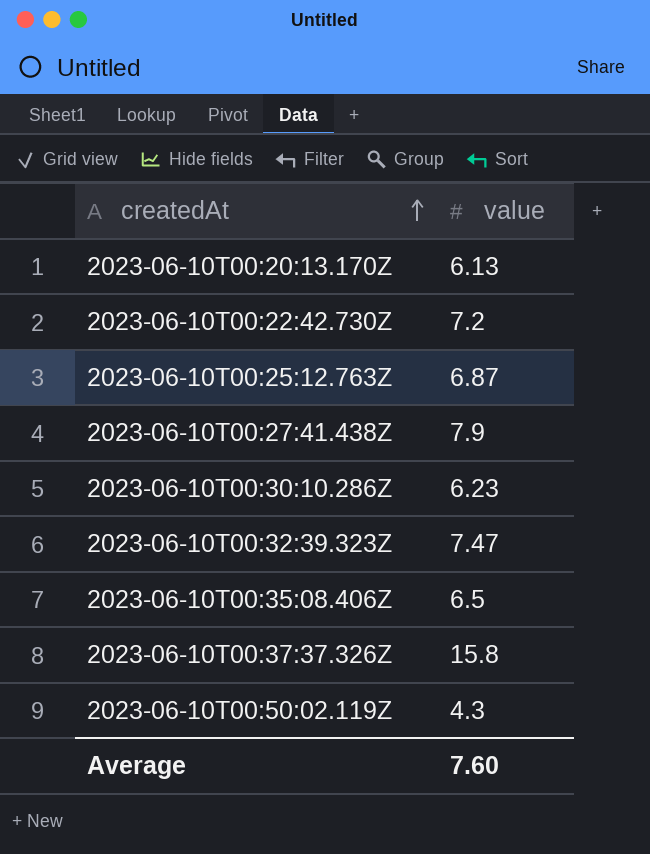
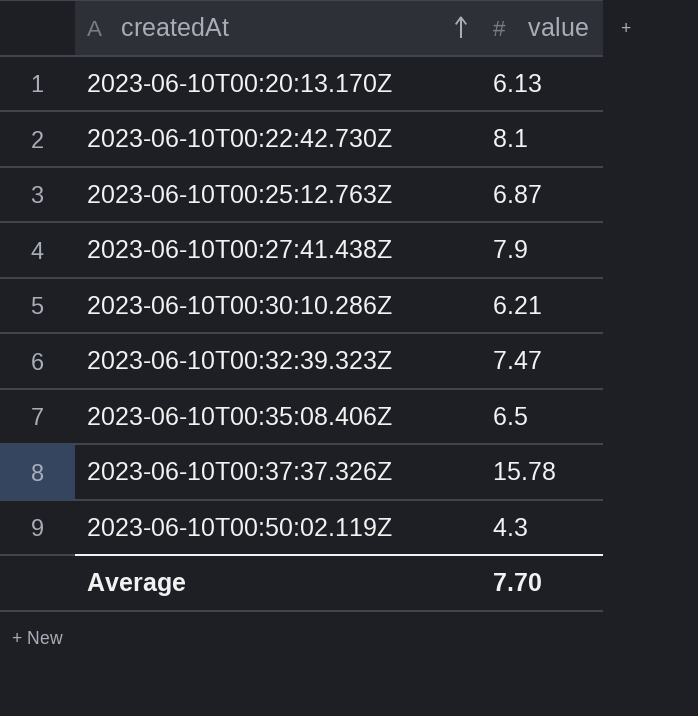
2023-06-10T00:22:42.730Z | value: 7.2 -> 8.1
2023-06-10T00:30:10.286Z | value: 6.23 -> 6.21
2023-06-10T00:37:37.326Z | value: 15.8 -> 15.78
Average | value: 7.60 -> 7.70

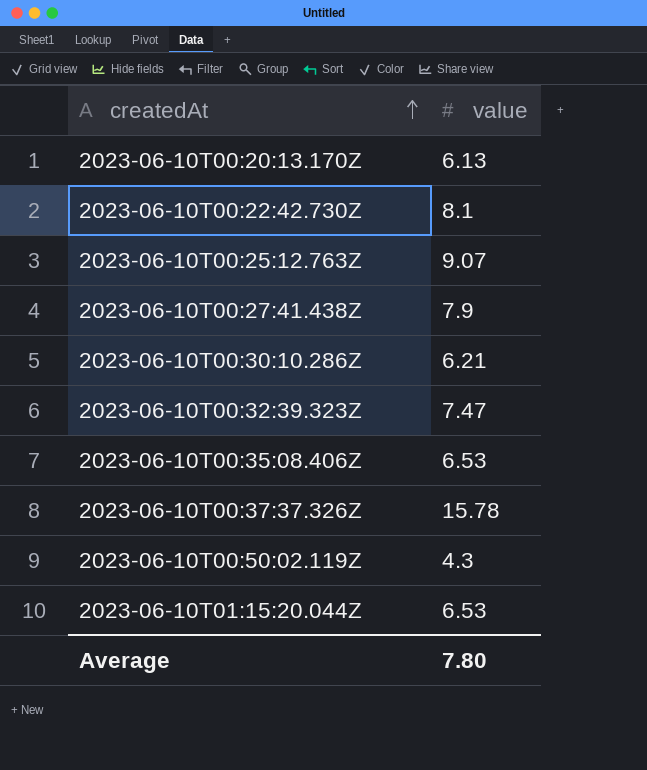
2023-06-10T00:25:12.763Z | value: 6.87 -> 9.07
2023-06-10T00:35:08.406Z | value: 6.5 -> 6.53
row 2023-06-10T01:15:20.044Z: none -> 6.53
Average | value: 7.70 -> 7.80

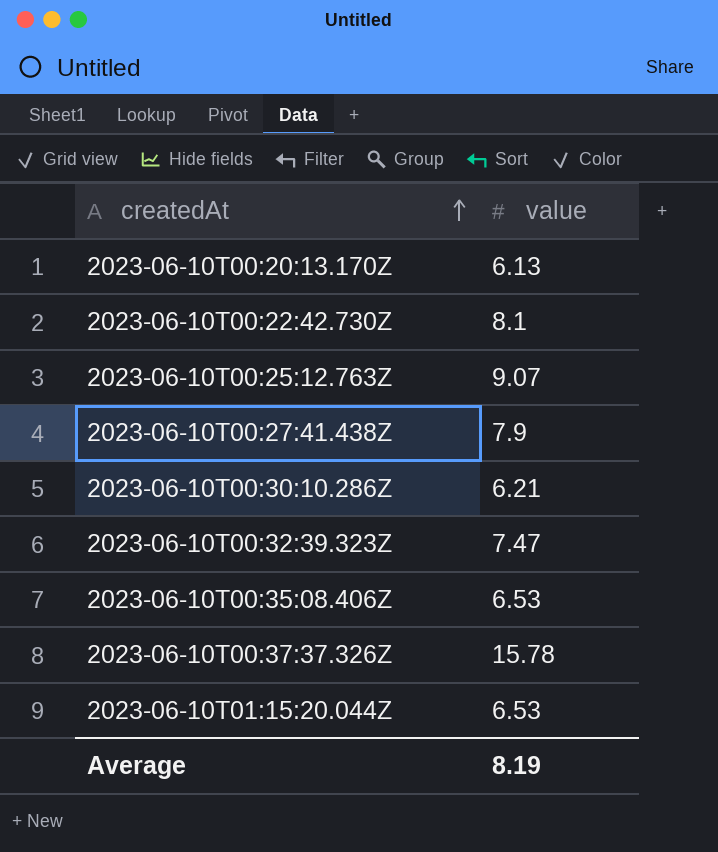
row 2023-06-10T00:50:02.119Z: 4.3 -> none
Average | value: 7.80 -> 8.19

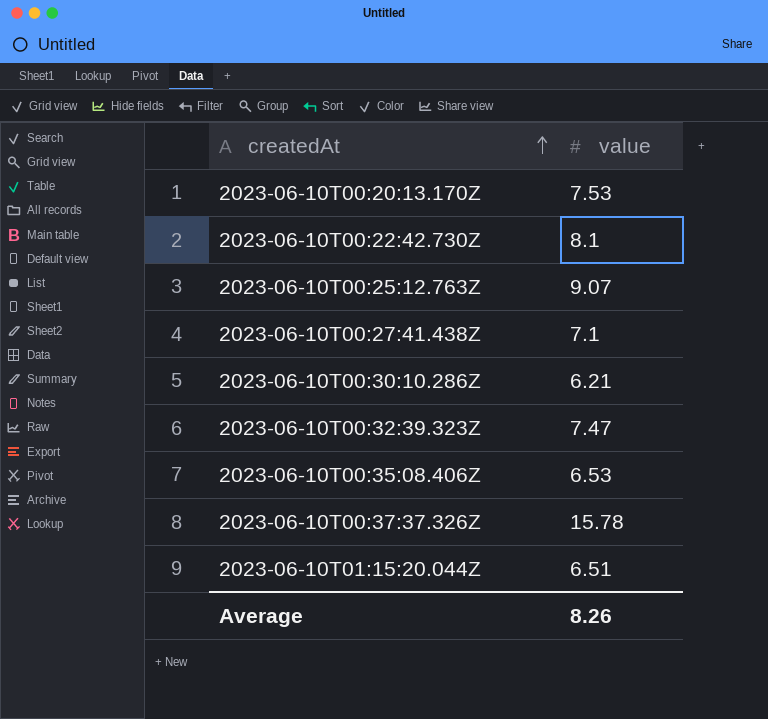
2023-06-10T00:20:13.170Z | value: 6.13 -> 7.53
2023-06-10T00:27:41.438Z | value: 7.9 -> 7.1
2023-06-10T01:15:20.044Z | value: 6.53 -> 6.51
Average | value: 8.19 -> 8.26

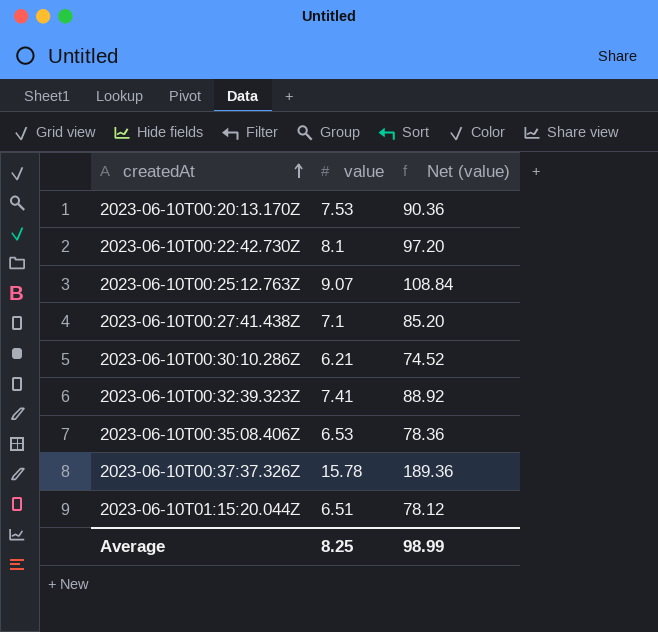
column Net (value) | formula: none -> [value] * 12
2023-06-10T00:32:39.323Z | value: 7.47 -> 7.41
Average | value: 8.26 -> 8.25

